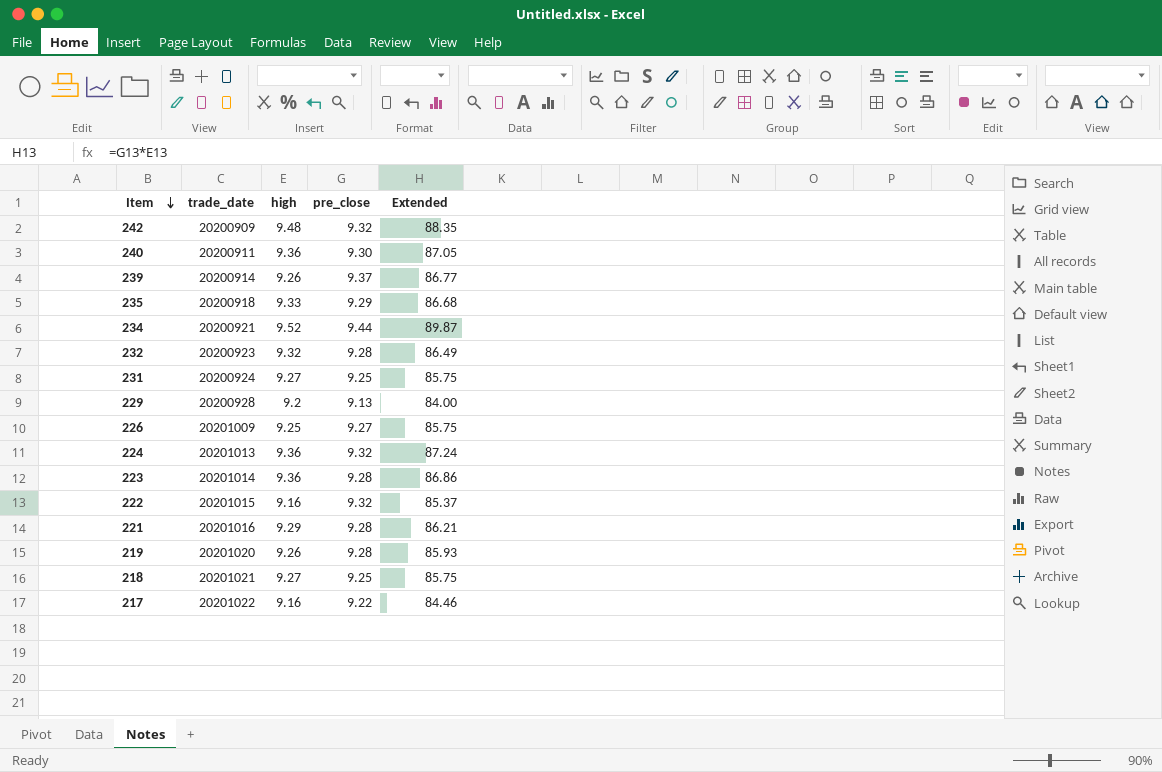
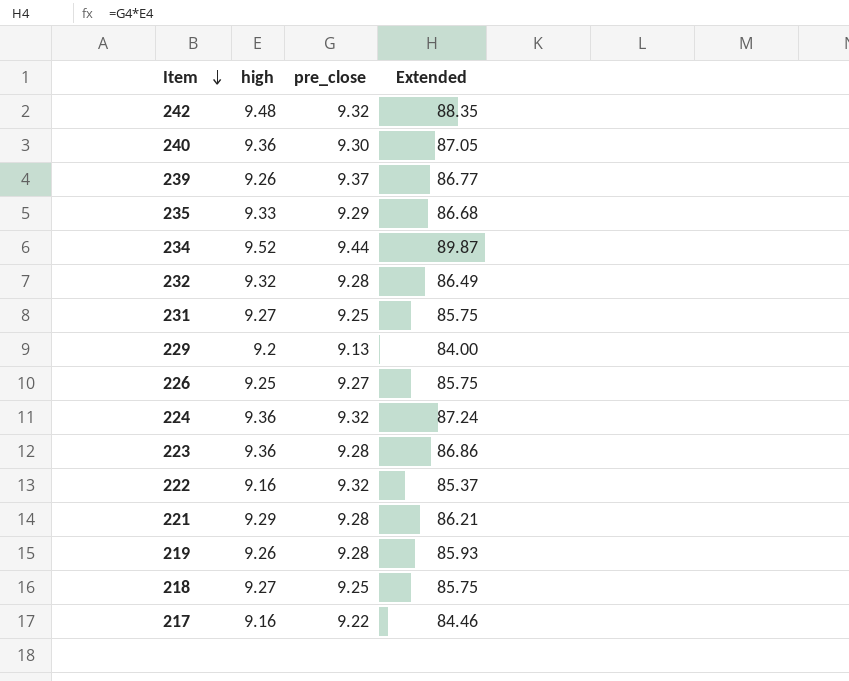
column trade_date | position: 2 -> none

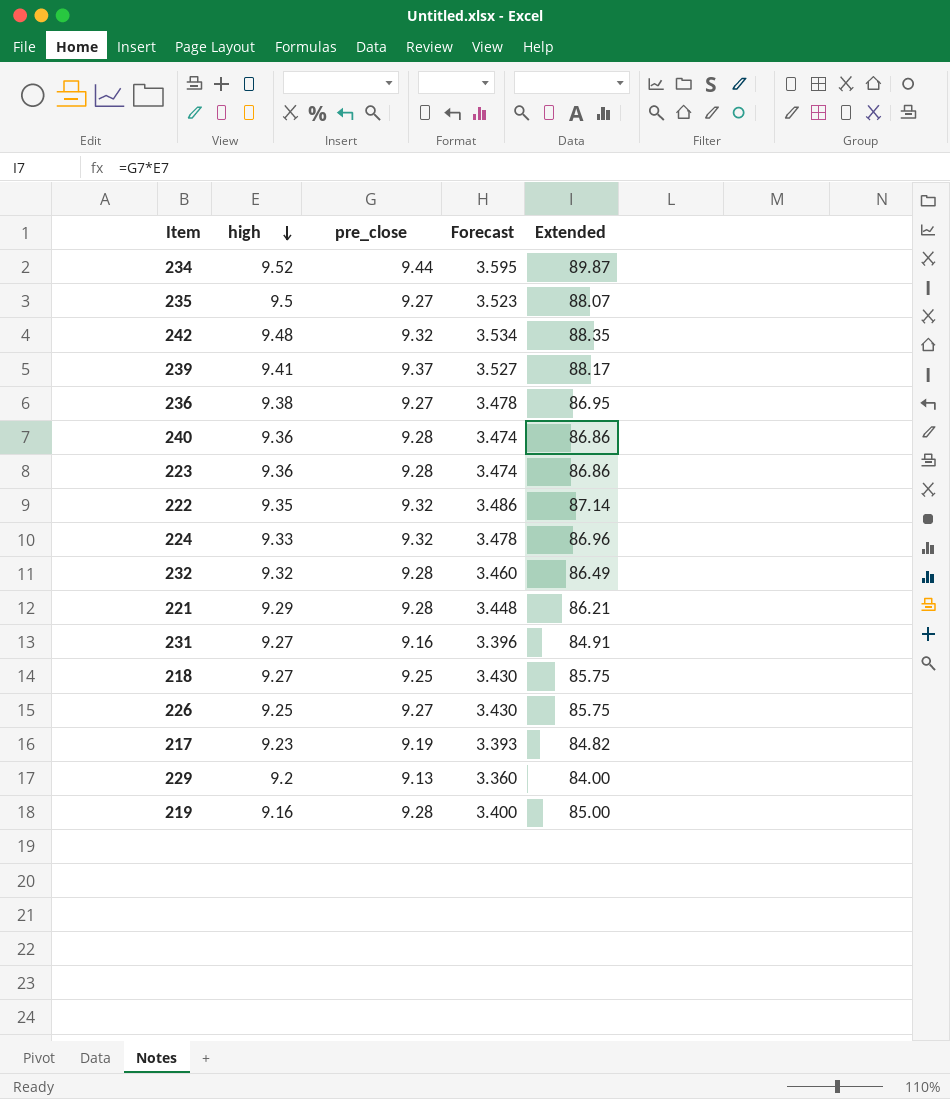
row order: Item descending -> high descending
column Forecast | formula: none -> [Extended] * 0.04
235 | high: 9.33 -> 9.5
235 | pre_close: 9.29 -> 9.27
235 | Extended: 86.68 -> 88.07
239 | high: 9.26 -> 9.41
239 | Extended: 86.77 -> 88.17
row 236: none -> 9.38 | 9.27 | 3.478 | 86.95
240 | pre_close: 9.30 -> 9.28
240 | Extended: 87.05 -> 86.86
222 | high: 9.16 -> 9.35
222 | Extended: 85.37 -> 87.14
224 | high: 9.36 -> 9.33
224 | Extended: 87.24 -> 86.96
231 | pre_close: 9.25 -> 9.16
231 | Extended: 85.75 -> 84.91
217 | high: 9.16 -> 9.23
217 | pre_close: 9.22 -> 9.19
217 | Extended: 84.46 -> 84.82
219 | high: 9.26 -> 9.16
219 | Extended: 85.93 -> 85.00

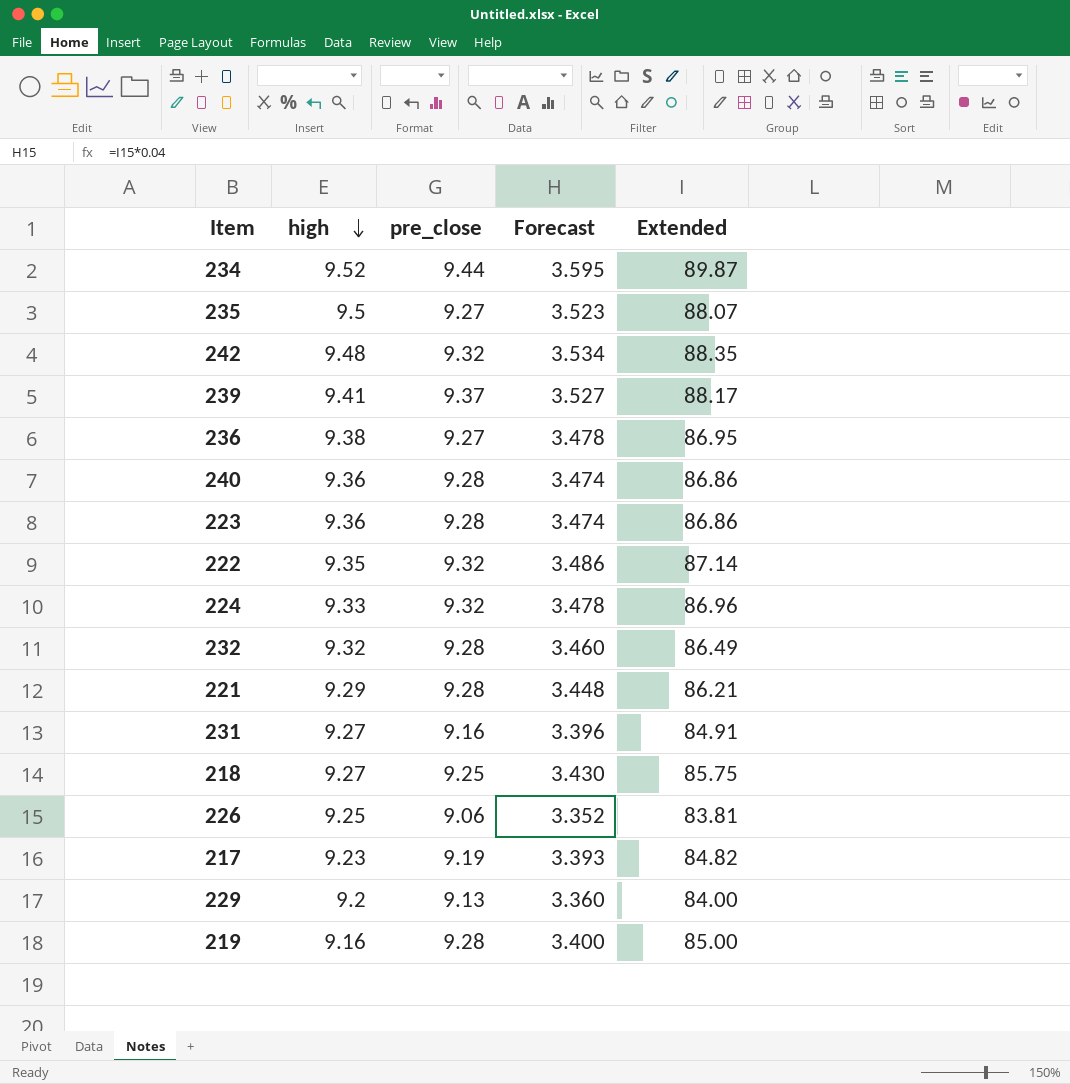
226 | pre_close: 9.27 -> 9.06
226 | Forecast: 3.430 -> 3.352
226 | Extended: 85.75 -> 83.81

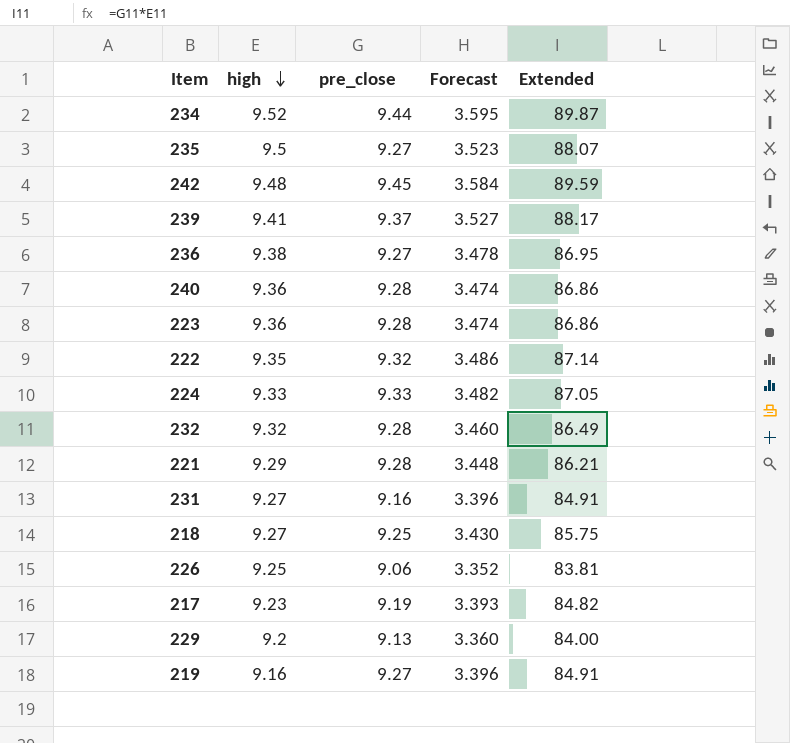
242 | pre_close: 9.32 -> 9.45
242 | Forecast: 3.534 -> 3.584
242 | Extended: 88.35 -> 89.59
224 | pre_close: 9.32 -> 9.33
224 | Forecast: 3.478 -> 3.482
224 | Extended: 86.96 -> 87.05
219 | pre_close: 9.28 -> 9.27
219 | Forecast: 3.400 -> 3.396
219 | Extended: 85.00 -> 84.91

